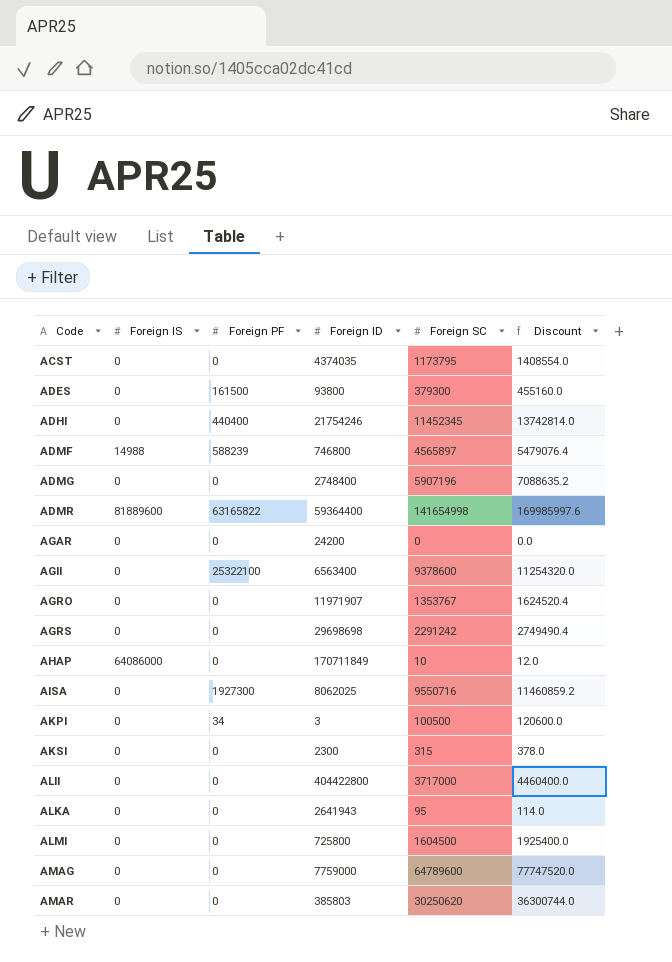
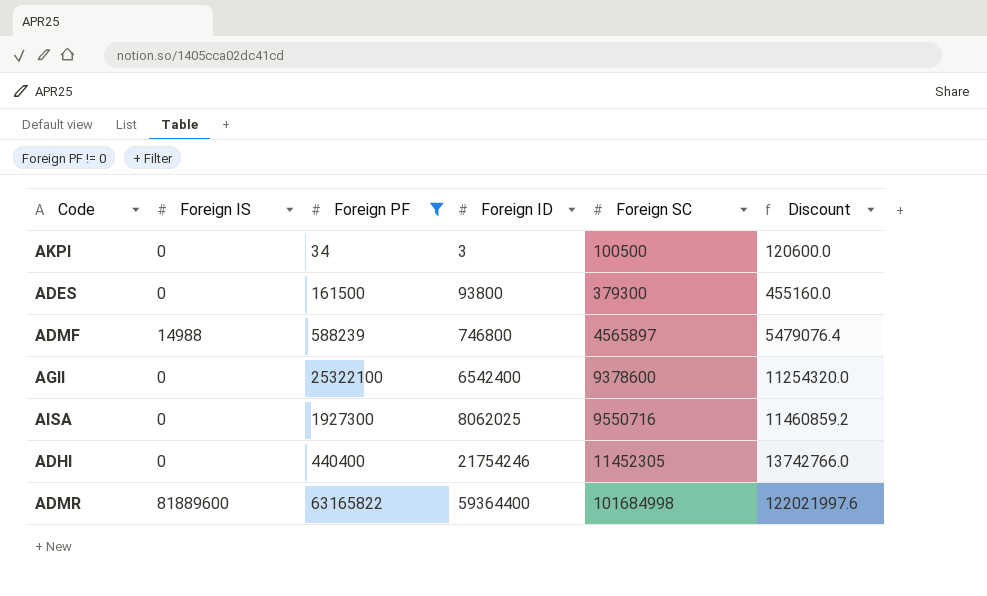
filter: none -> Foreign PF != 0
row order: Code ascending -> Foreign ID ascending
AGII | Foreign ID: 6563400 -> 6542400
ADHI | Foreign SC: 11452345 -> 11452305
ADHI | Discount: 13742814.0 -> 13742766.0
ADMR | Foreign SC: 141654998 -> 101684998
ADMR | Discount: 169985997.6 -> 122021997.6

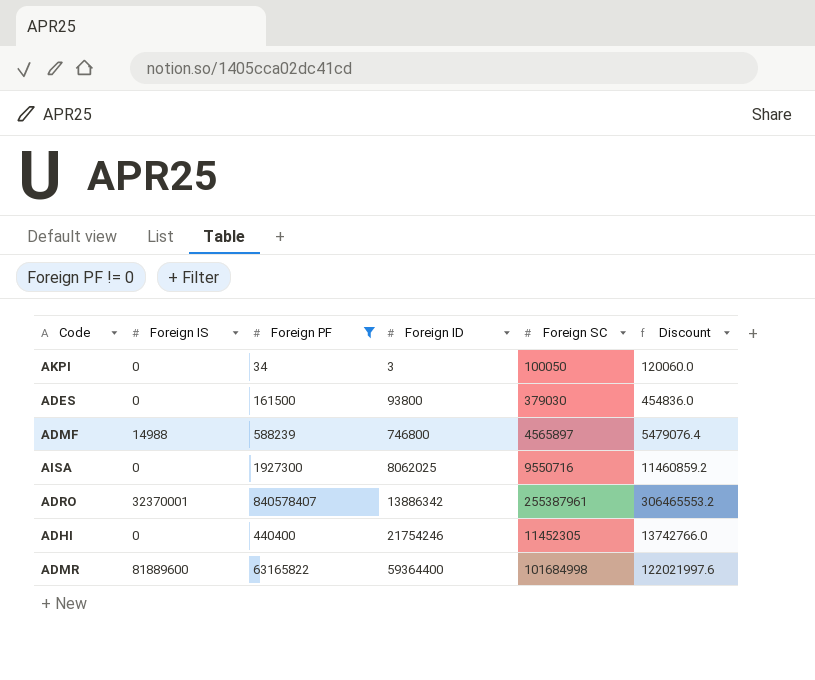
row AGII: 0 | 25322100 | 6542400 | 9378600 | 11254320.0 -> none
AKPI | Foreign SC: 100500 -> 100050
AKPI | Discount: 120600.0 -> 120060.0
ADES | Foreign SC: 379300 -> 379030
ADES | Discount: 455160.0 -> 454836.0
row ADRO: none -> 32370001 | 840578407 | 13886342 | 255387961 | 306465553.2

